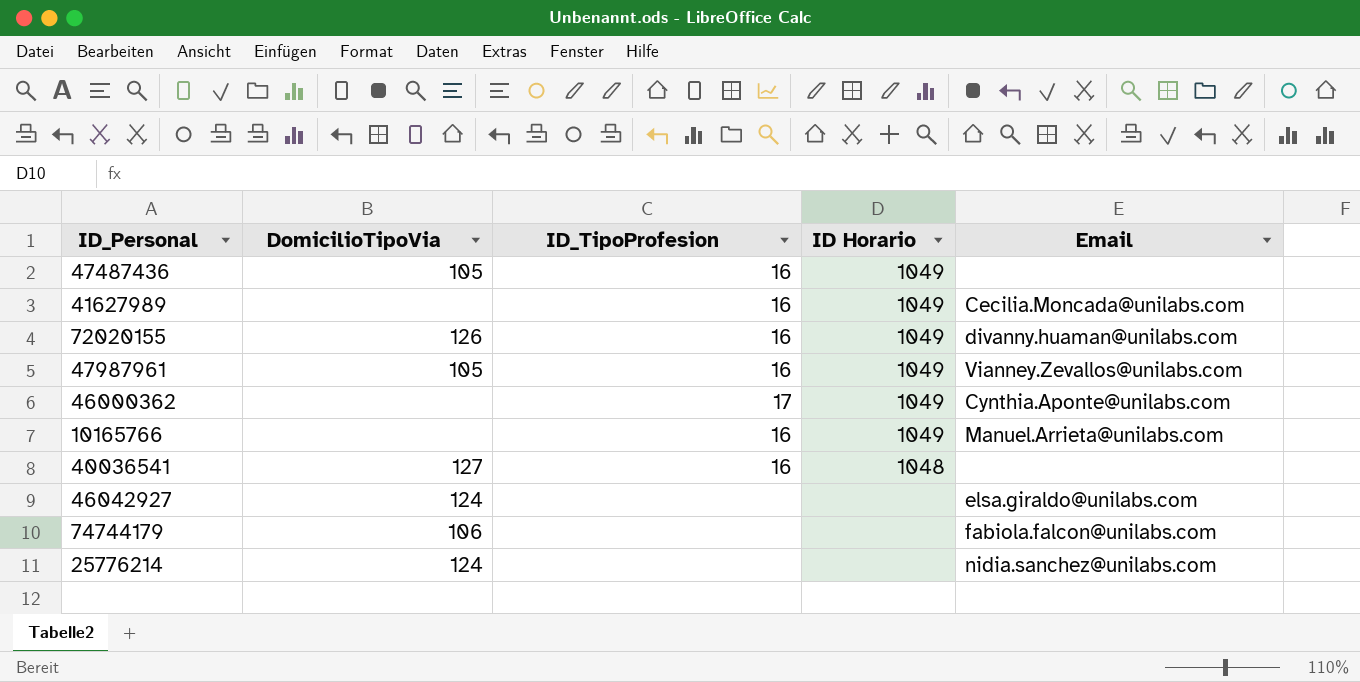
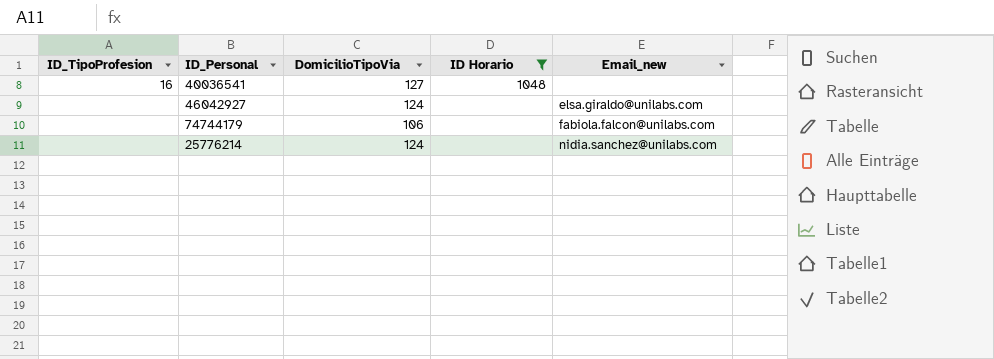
filter: none -> ID Horario != 1049
column ID_TipoProfesion | position: 3 -> 1
column name: Email -> Email_new

